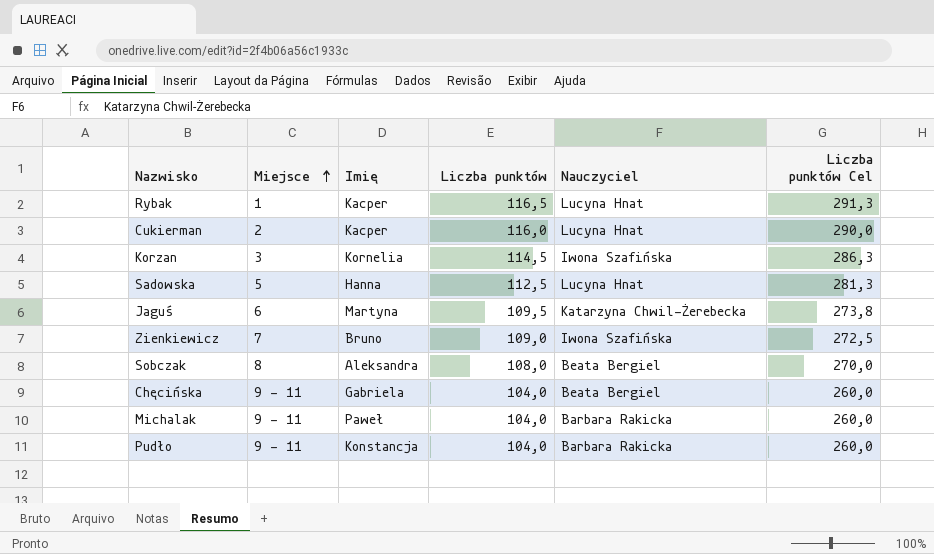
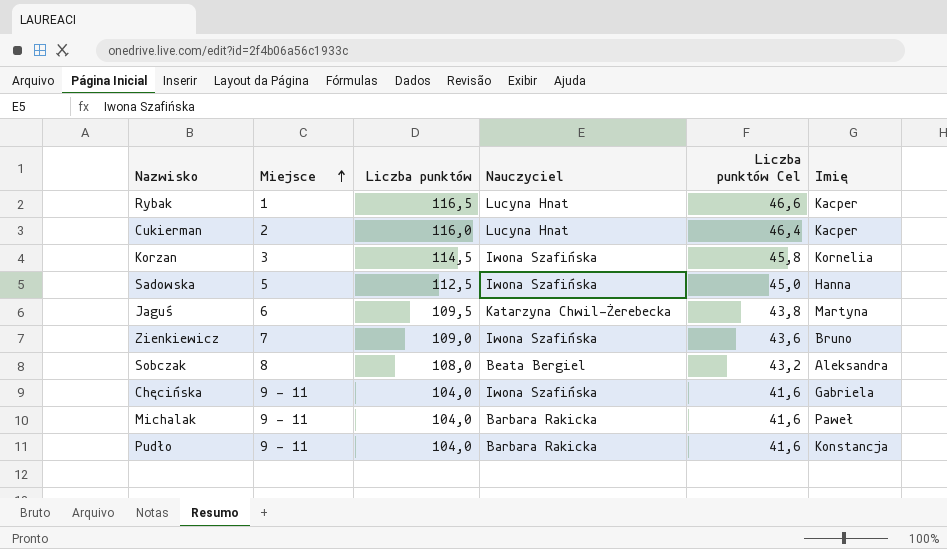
column Liczba punktów Cel | formula: [Liczba punktów] * 2,5 -> [Liczba punktów] * 0,4
column Imię | position: 3 -> 6
Sadowska | Nauczyciel: Lucyna Hnat -> Iwona Szafińska
Chęcińska | Nauczyciel: Beata Bergiel -> Iwona Szafińska

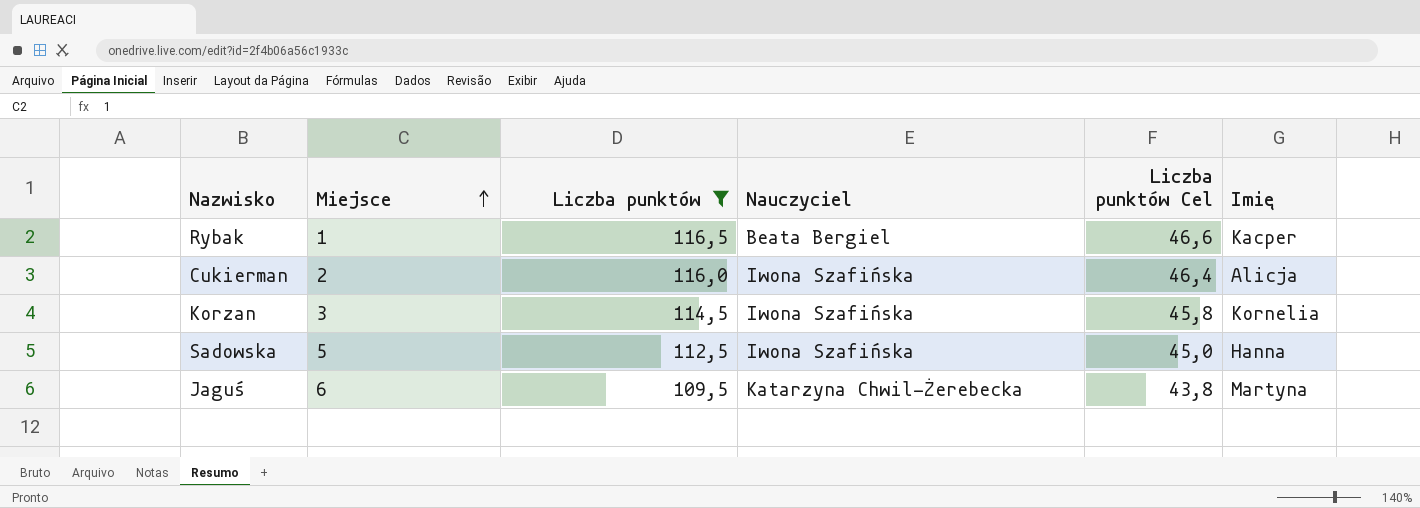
filter: none -> Liczba punktów >= 109,5
Rybak | Nauczyciel: Lucyna Hnat -> Beata Bergiel
Cukierman | Nauczyciel: Lucyna Hnat -> Iwona Szafińska
Cukierman | Imię: Kacper -> Alicja

